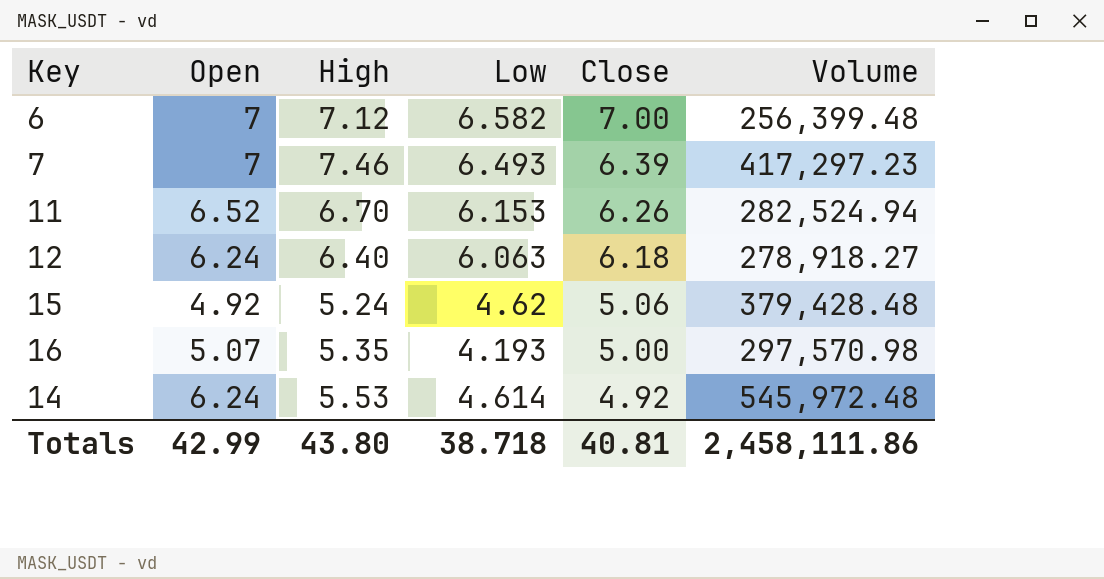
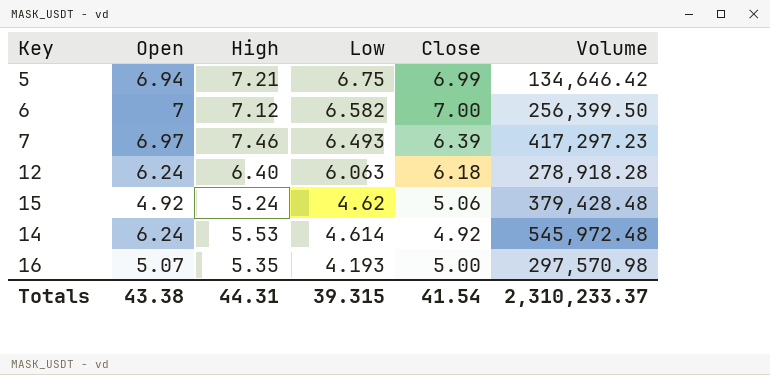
row order: Close descending -> Low descending
row 11: 6.52 | 6.70 | 6.153 | 6.26 | 282,524.94 -> none
row 5: none -> 6.94 | 7.21 | 6.75 | 6.99 | 134,646.42
6 | Volume: 256,399.48 -> 256,399.50
7 | Open: 7 -> 6.97
12 | Volume: 278,918.27 -> 278,918.28
Totals | Open: 42.99 -> 43.38
Totals | High: 43.80 -> 44.31
Totals | Low: 38.718 -> 39.315
Totals | Close: 40.81 -> 41.54
Totals | Volume: 2,458,111.86 -> 2,310,233.37

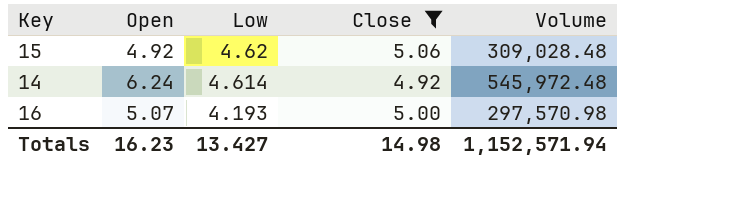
filter: none -> Close <= 5.06
column High | position: 3 -> none
15 | Volume: 379,428.48 -> 309,028.48
Totals | Open: 43.38 -> 16.23
Totals | Low: 39.315 -> 13.427
Totals | Close: 41.54 -> 14.98
Totals | Volume: 2,310,233.37 -> 1,152,571.94

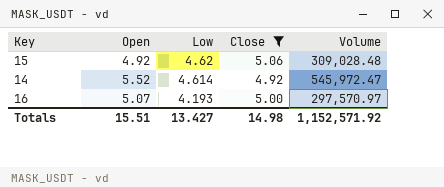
14 | Open: 6.24 -> 5.52
14 | Volume: 545,972.48 -> 545,972.47
16 | Volume: 297,570.98 -> 297,570.97
Totals | Open: 16.23 -> 15.51
Totals | Volume: 1,152,571.94 -> 1,152,571.92

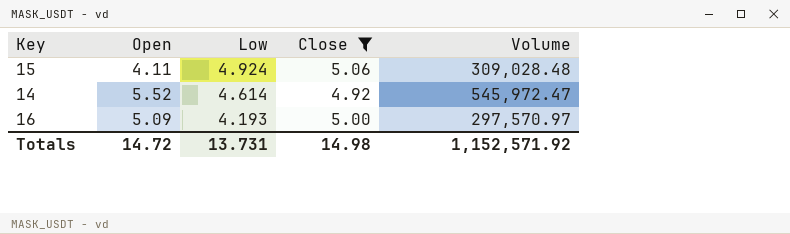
15 | Open: 4.92 -> 4.11
15 | Low: 4.62 -> 4.924
16 | Open: 5.07 -> 5.09
Totals | Open: 15.51 -> 14.72
Totals | Low: 13.427 -> 13.731

